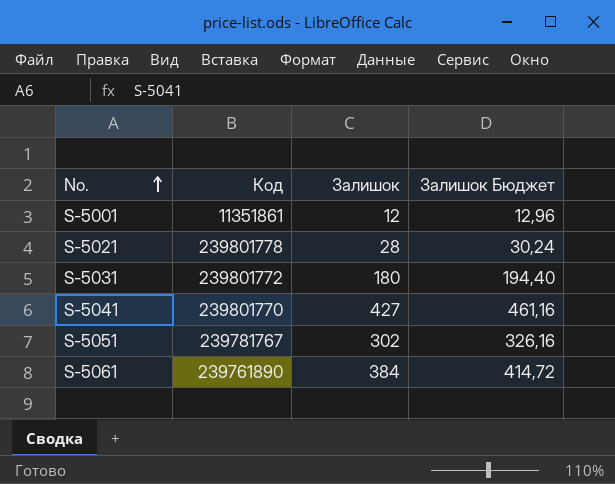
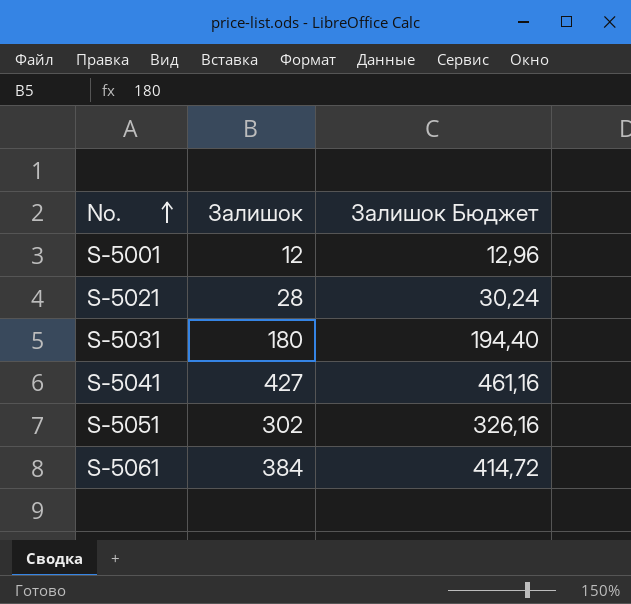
column Код | position: 2 -> none

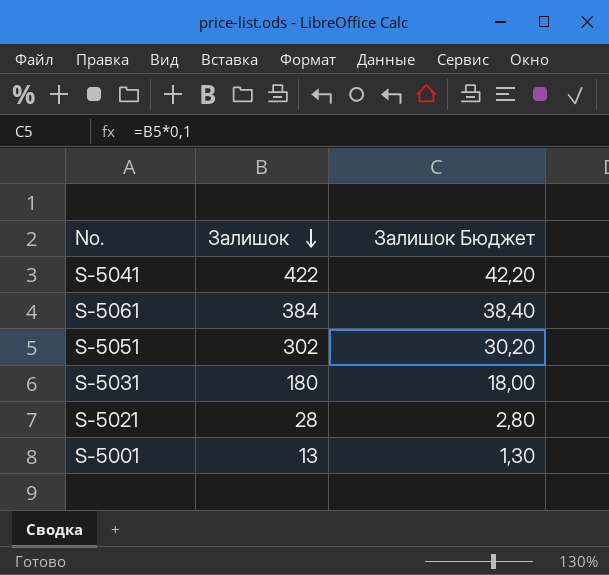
row order: No. ascending -> Залишок descending
column Залишок Бюджет | formula: [Залишок] * 1,08 -> [Залишок] * 0,1
S-5041 | Залишок: 427 -> 422
S-5001 | Залишок: 12 -> 13

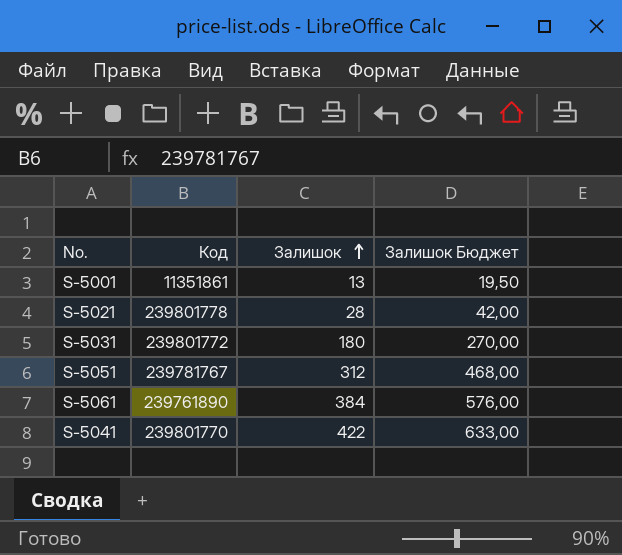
row order: Залишок descending -> Залишок ascending
column Код | position: none -> 2
column Залишок Бюджет | formula: [Залишок] * 0,1 -> [Залишок] * 1,5
S-5051 | Залишок: 302 -> 312

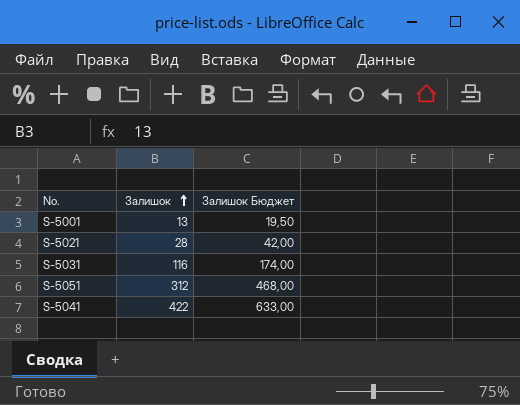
column Код | position: 2 -> none
row S-5061: 239761890 | 384 | 576,00 -> none
S-5031 | Залишок: 180 -> 116
S-5031 | Залишок Бюджет: 270,00 -> 174,00

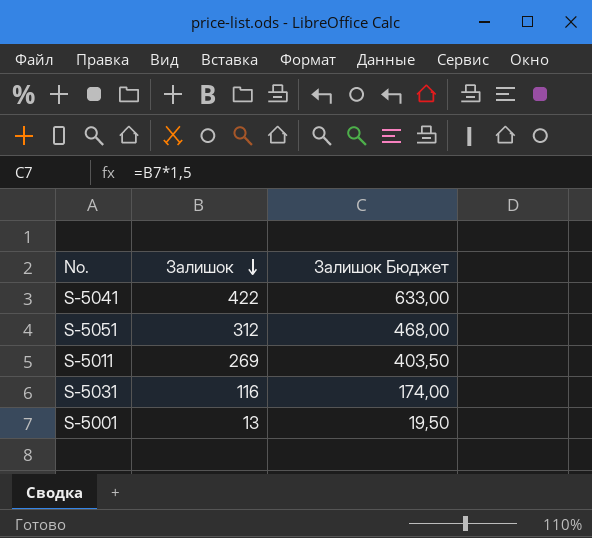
row order: Залишок ascending -> Залишок descending
row S-5021: 28 | 42,00 -> none
row S-5011: none -> 269 | 403,50

